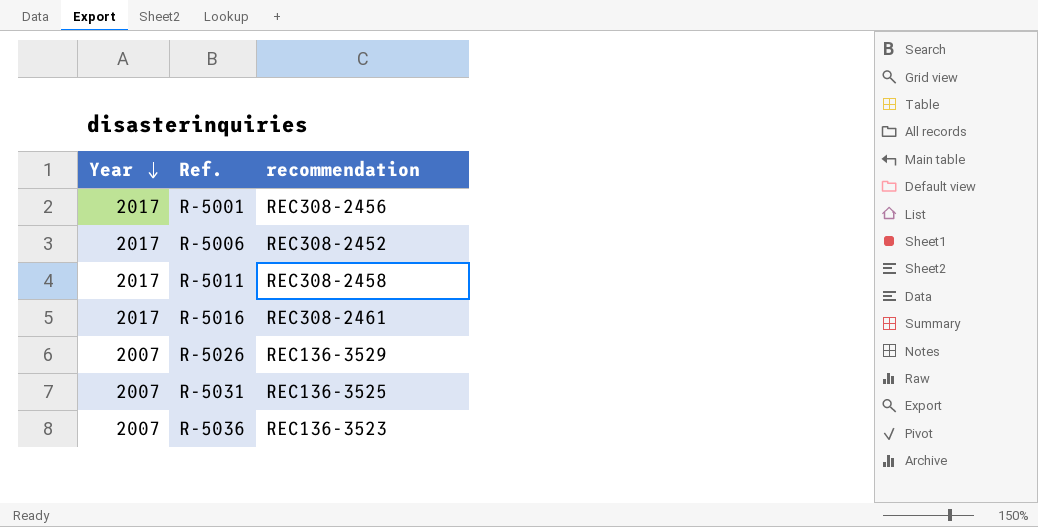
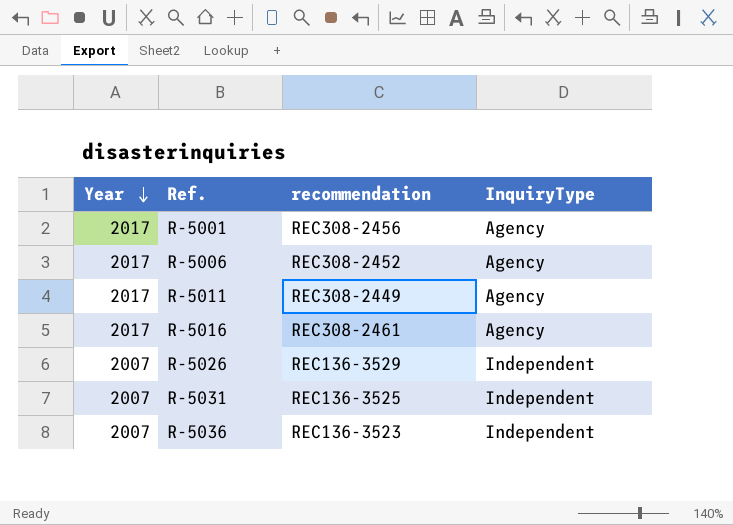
column InquiryType | position: none -> 4
R-5011 | recommendation: REC308-2458 -> REC308-2449

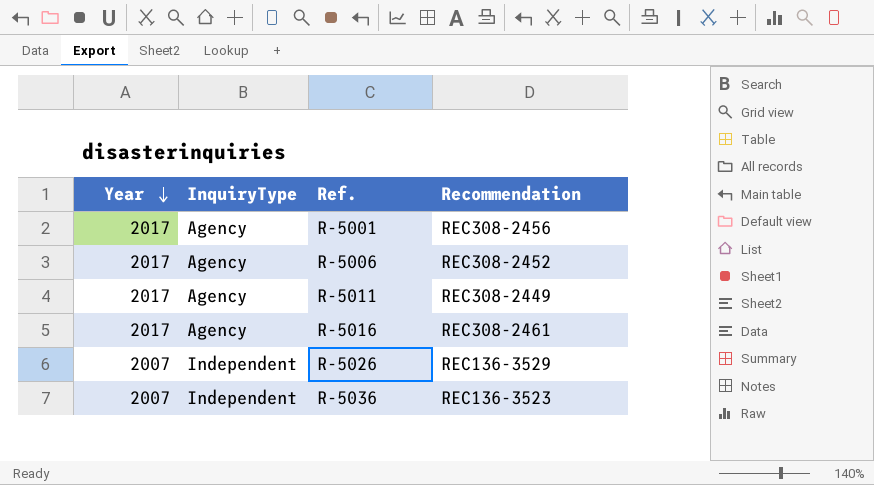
column InquiryType | position: 4 -> 2
column name: recommendation -> Recommendation
row R-5031: 2007 | REC136-3525 | Independent -> none

